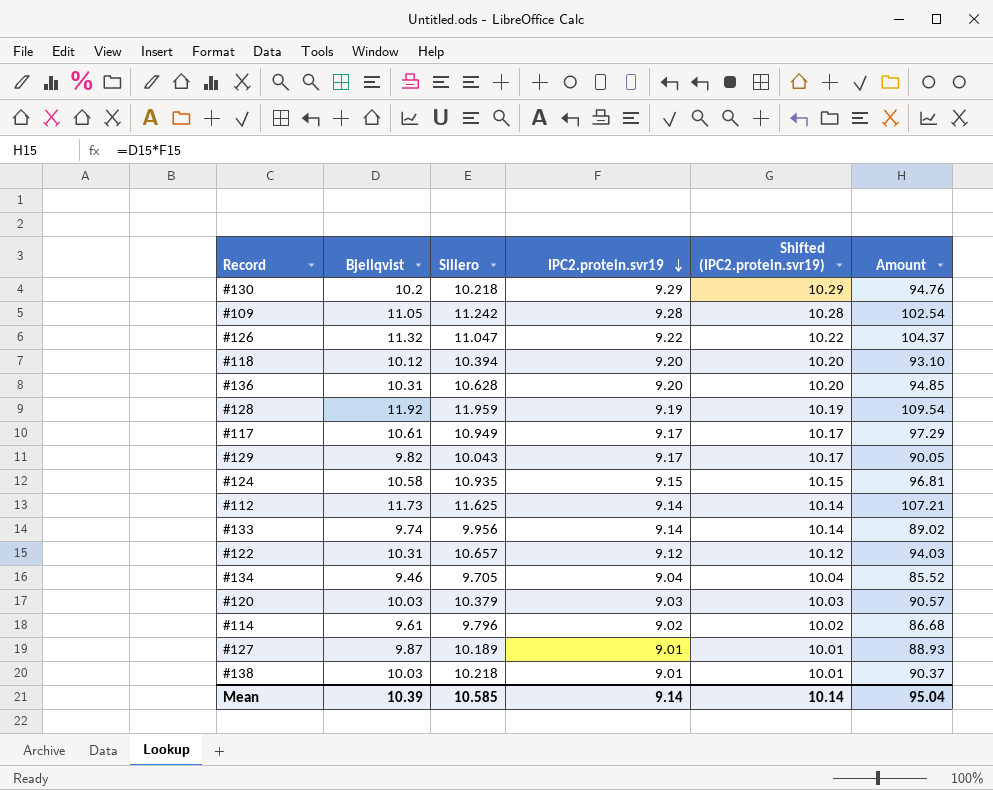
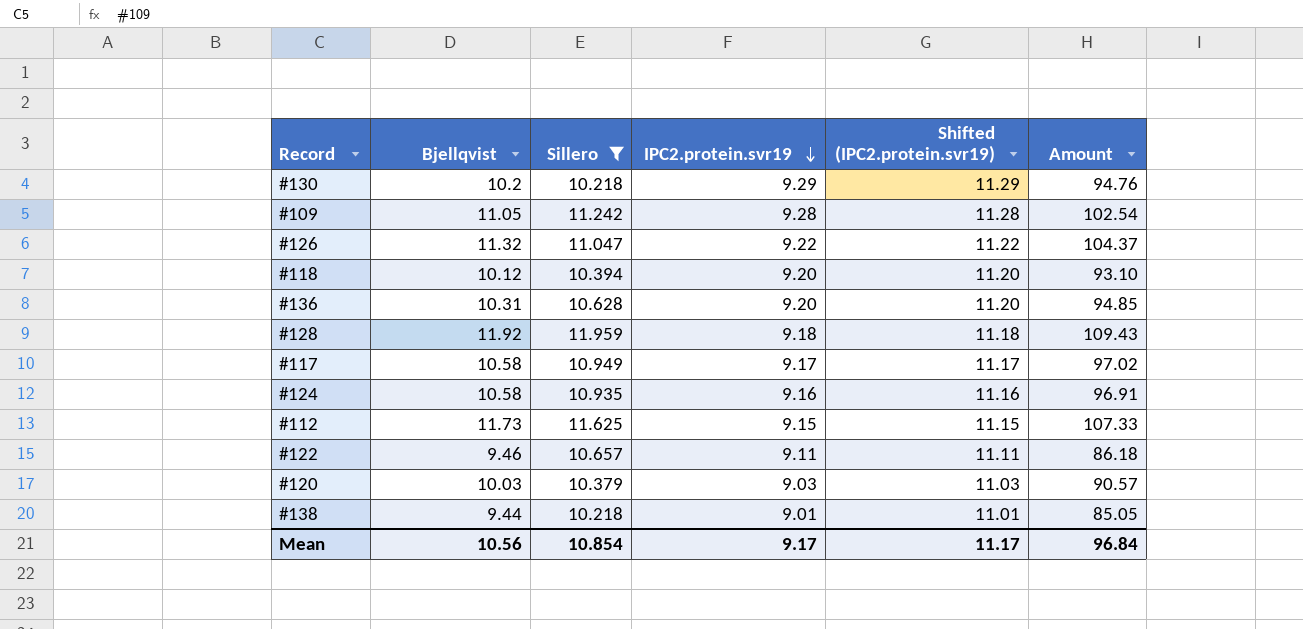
filter: none -> Sillero >= 10.218
column Shifted (IPC2.protein.svr19) | formula: [IPC2.protein.svr19] + 1 -> [IPC2.protein.svr19] + 2
#128 | IPC2.protein.svr19: 9.19 -> 9.18
#128 | Amount: 109.54 -> 109.43
#117 | Bjellqvist: 10.61 -> 10.58
#117 | Amount: 97.29 -> 97.02
#124 | IPC2.protein.svr19: 9.15 -> 9.16
#124 | Amount: 96.81 -> 96.91
#112 | IPC2.protein.svr19: 9.14 -> 9.15
#112 | Amount: 107.21 -> 107.33
#122 | Bjellqvist: 10.31 -> 9.46
#122 | IPC2.protein.svr19: 9.12 -> 9.11
#122 | Amount: 94.03 -> 86.18
#138 | Bjellqvist: 10.03 -> 9.44
#138 | Amount: 90.37 -> 85.05
Mean | Bjellqvist: 10.39 -> 10.56
Mean | Sillero: 10.585 -> 10.854
Mean | IPC2.protein.svr19: 9.14 -> 9.17
Mean | Shifted (IPC2.protein.svr19): 10.14 -> 11.17
Mean | Amount: 95.04 -> 96.84

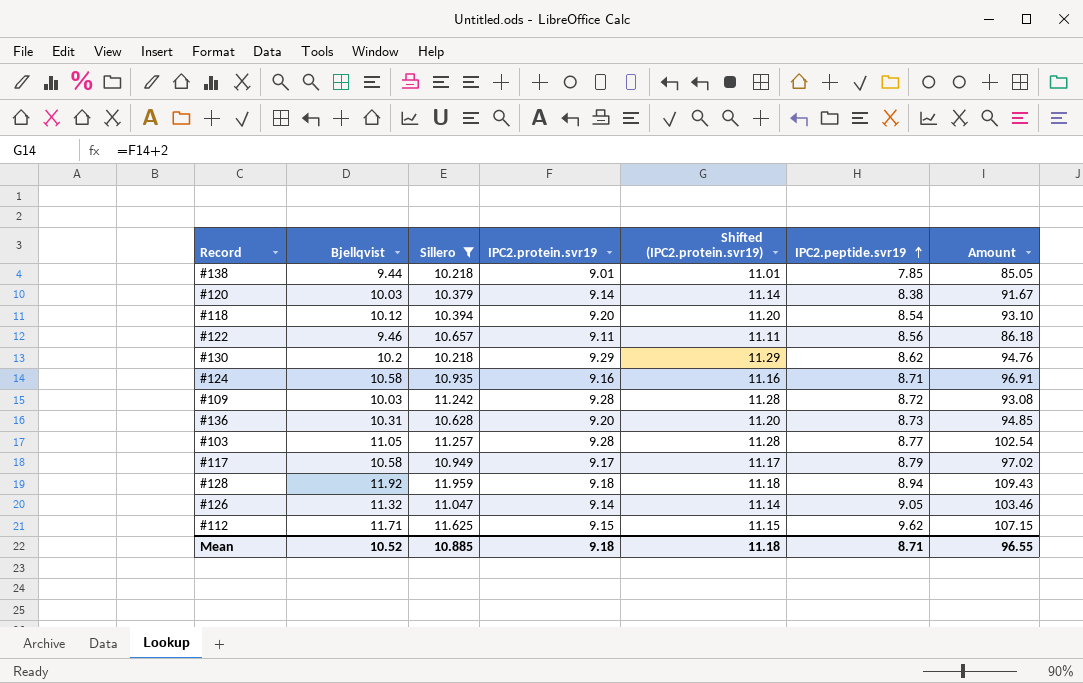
row order: IPC2.protein.svr19 descending -> IPC2.peptide.svr19 ascending
column IPC2.peptide.svr19 | position: none -> 6
#120 | IPC2.protein.svr19: 9.03 -> 9.14
#120 | Shifted (IPC2.protein.svr19): 11.03 -> 11.14
#120 | Amount: 90.57 -> 91.67
#109 | Bjellqvist: 11.05 -> 10.03
#109 | Amount: 102.54 -> 93.08
row #103: none -> 11.05 | 11.257 | 9.28 | 11.28 | 8.77 | 102.54
#126 | IPC2.protein.svr19: 9.22 -> 9.14
#126 | Shifted (IPC2.protein.svr19): 11.22 -> 11.14
#126 | Amount: 104.37 -> 103.46
#112 | Bjellqvist: 11.73 -> 11.71
#112 | Amount: 107.33 -> 107.15
Mean | Bjellqvist: 10.56 -> 10.52
Mean | Sillero: 10.854 -> 10.885
Mean | IPC2.protein.svr19: 9.17 -> 9.18
Mean | Shifted (IPC2.protein.svr19): 11.17 -> 11.18
Mean | Amount: 96.84 -> 96.55

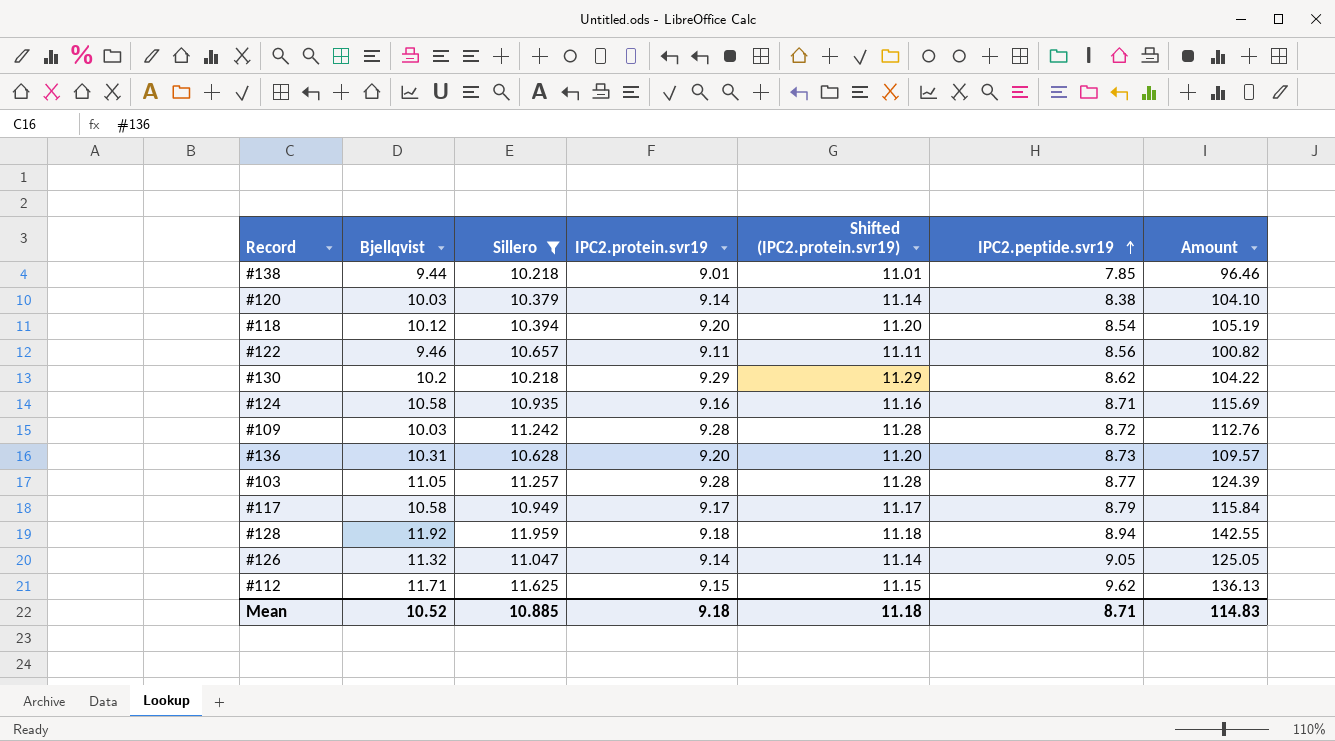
column Amount | formula: [Bjellqvist] * [IPC2.protein.svr19] -> [Bjellqvist] * [Sillero]
Mean | Amount: 96.55 -> 114.83

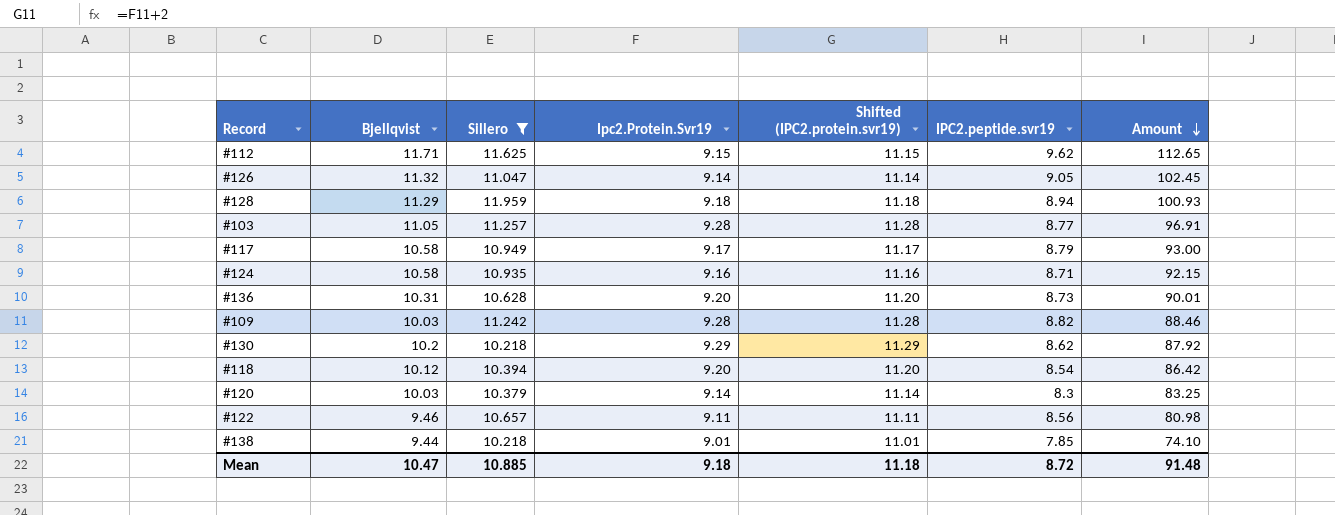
row order: IPC2.peptide.svr19 ascending -> Amount descending
column name: IPC2.protein.svr19 -> Ipc2.Protein.Svr19
column Amount | formula: [Bjellqvist] * [Sillero] -> [Bjellqvist] * [IPC2.peptide.svr19]
#128 | Bjellqvist: 11.92 -> 11.29
#109 | IPC2.peptide.svr19: 8.72 -> 8.82
#120 | IPC2.peptide.svr19: 8.38 -> 8.3
Mean | Bjellqvist: 10.52 -> 10.47
Mean | IPC2.peptide.svr19: 8.71 -> 8.72
Mean | Amount: 114.83 -> 91.48

